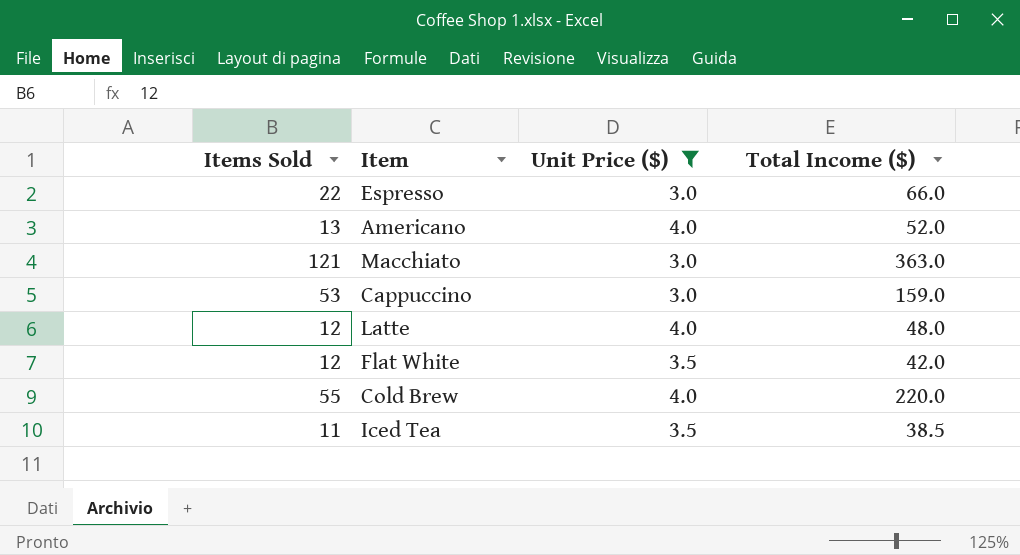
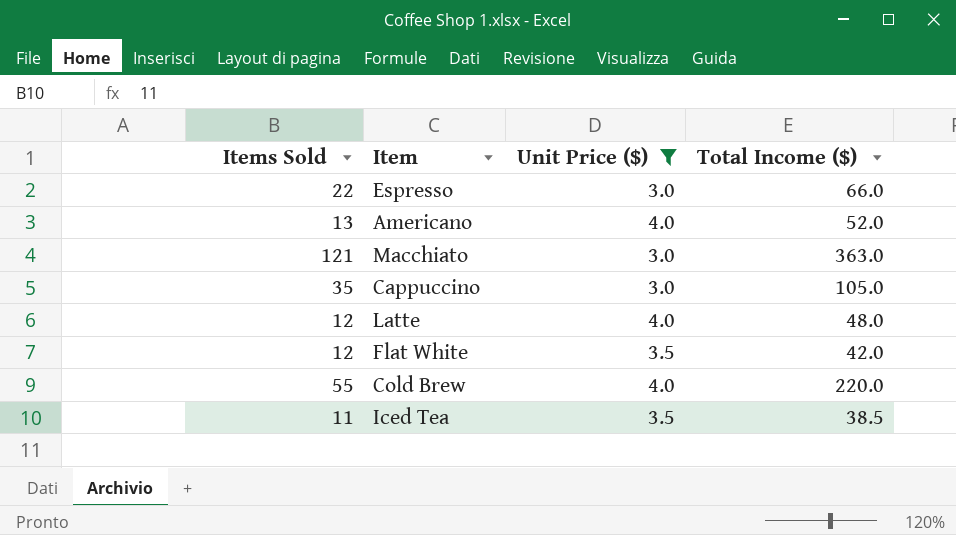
Cappuccino | Items Sold: 53 -> 35
Cappuccino | Total Income ($): 159.0 -> 105.0

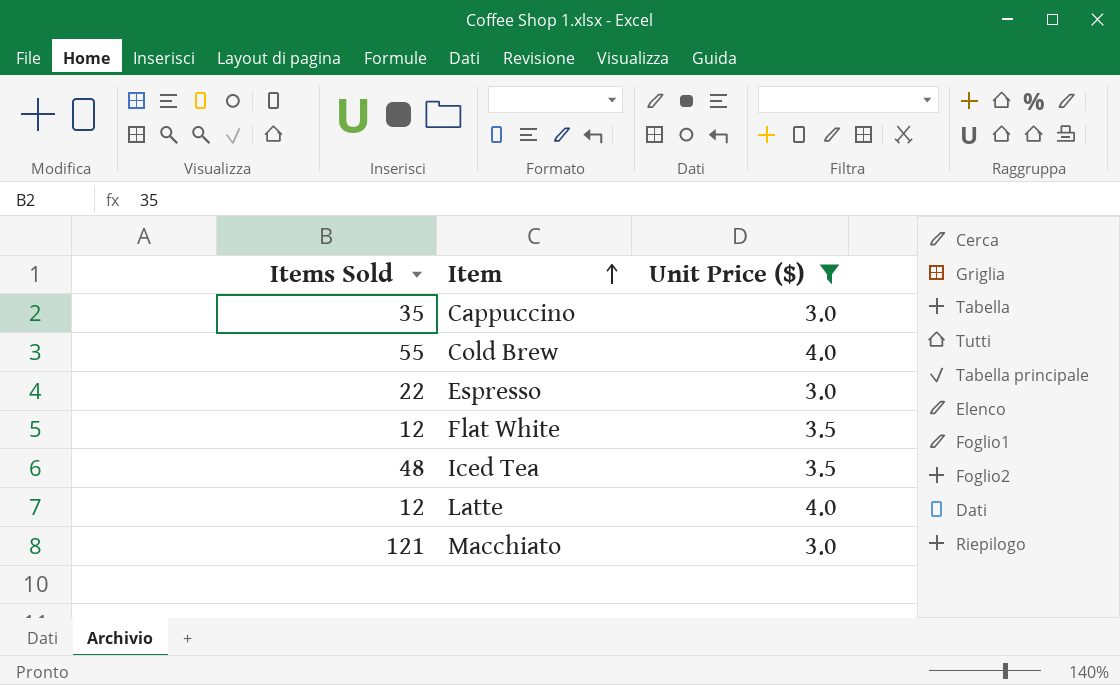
row order: none -> Item ascending
column Total Income ($) | formula: [Items Sold] * [Unit Price ($)] -> none
row Americano: 13 | 4.0 | 52.0 -> none
Iced Tea | Items Sold: 11 -> 48

